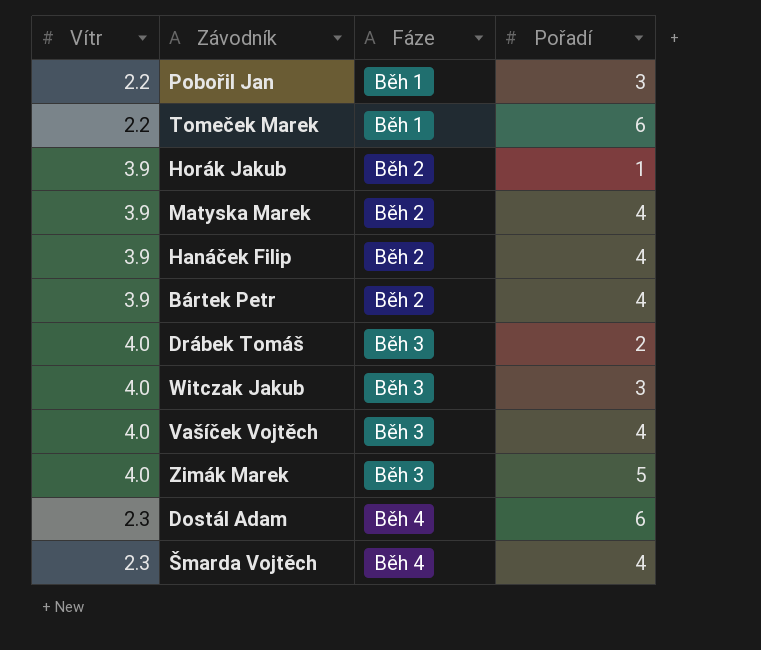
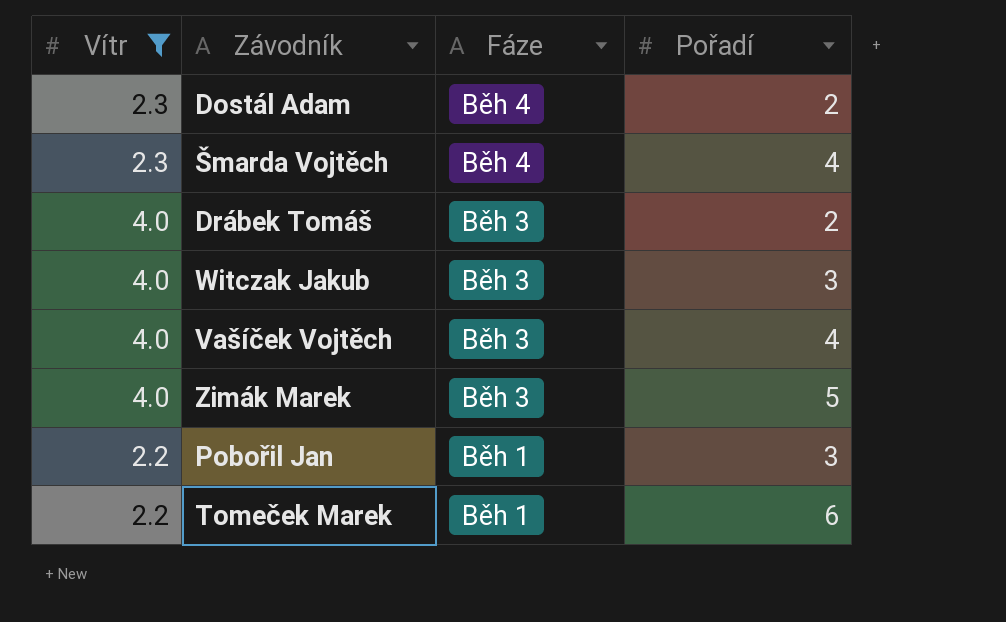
filter: none -> Vítr != 3.9
row order: Fáze ascending -> Fáze descending
Dostál Adam | Pořadí: 6 -> 2

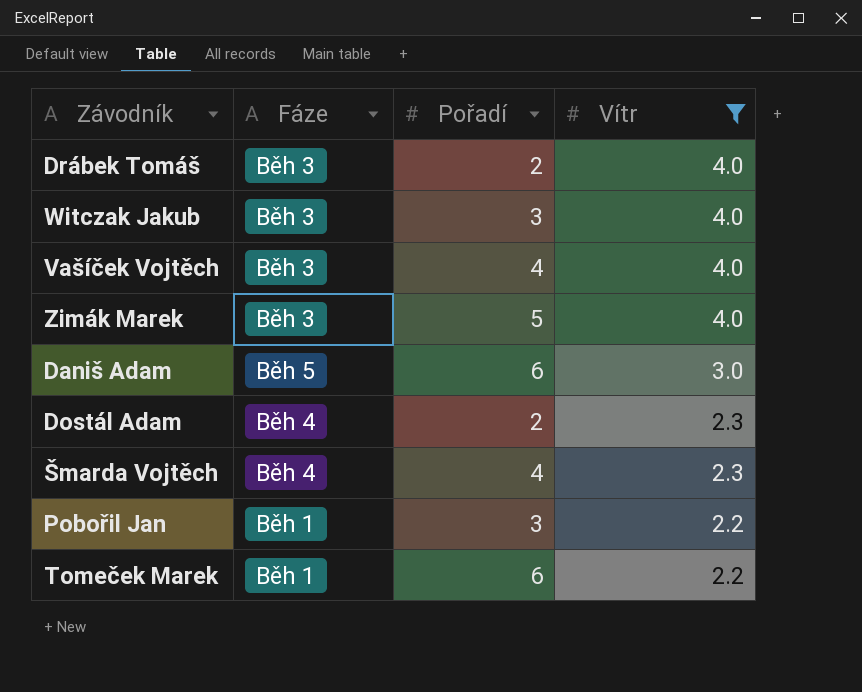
row order: Fáze descending -> Vítr descending
column Vítr | position: 1 -> 4
row Daniš Adam: none -> Běh 5 | 6 | 3.0

